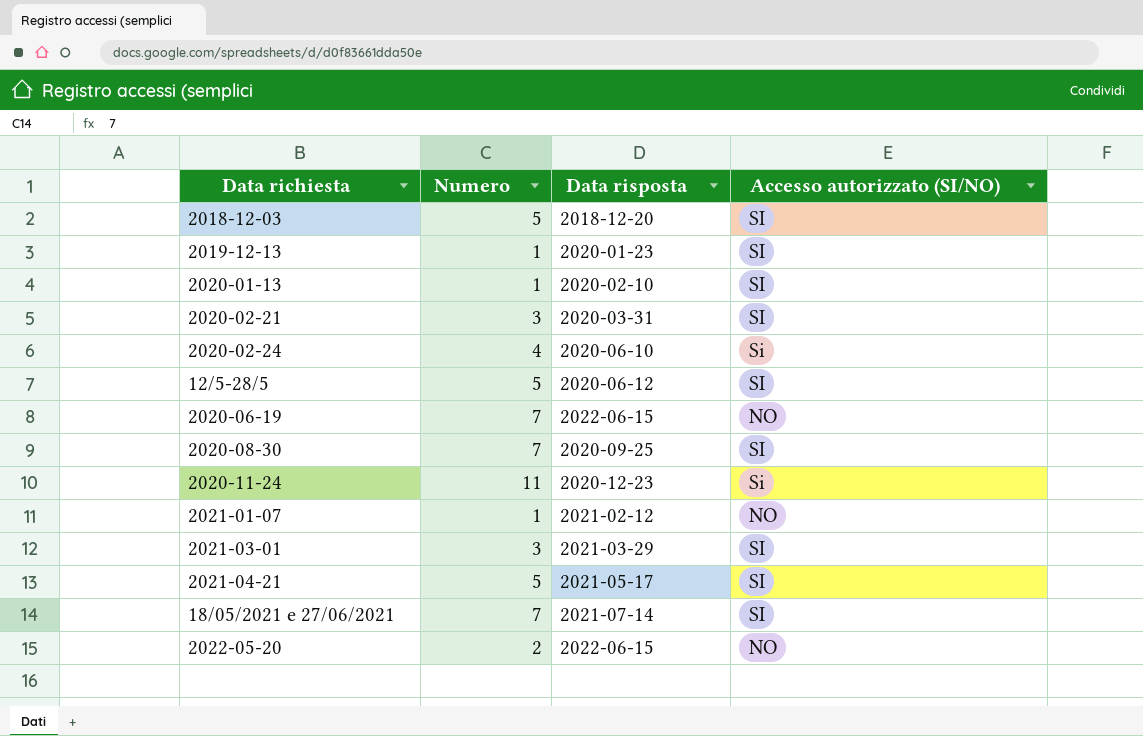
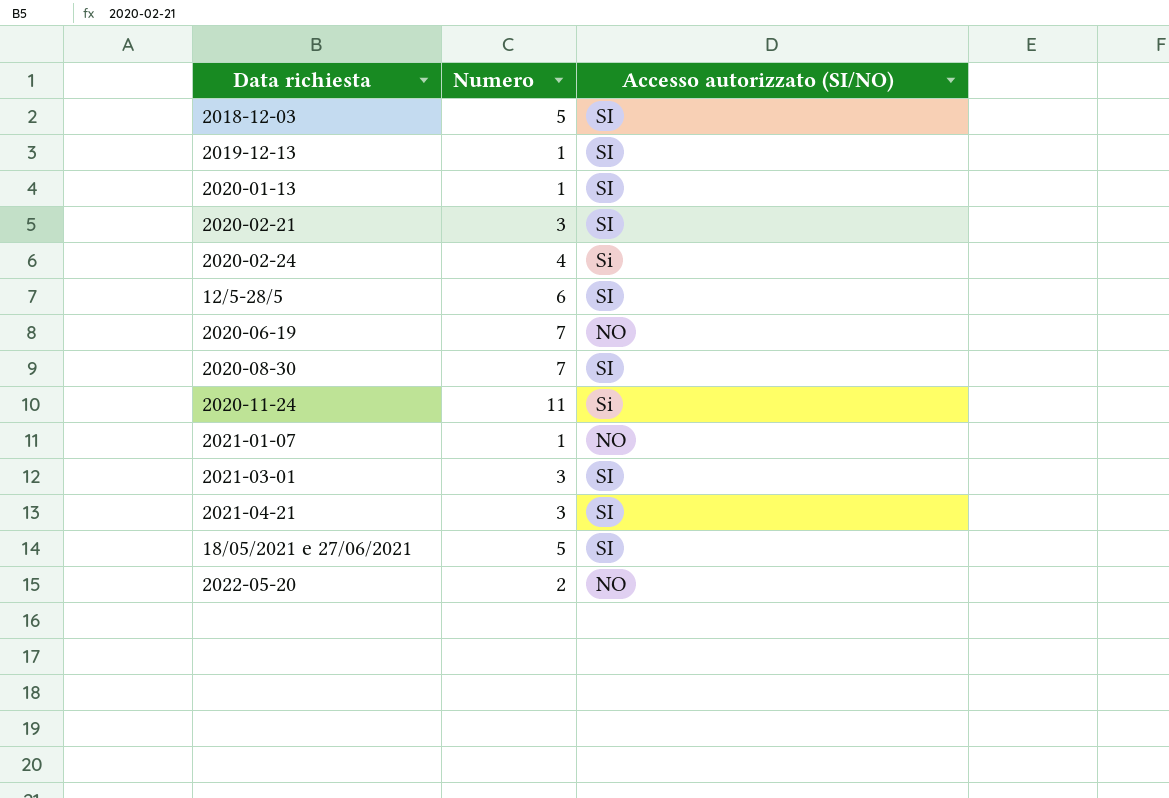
column Data risposta | position: 3 -> none
12/5-28/5 | Numero: 5 -> 6
2021-04-21 | Numero: 5 -> 3
18/05/2021 e 27/06/2021 | Numero: 7 -> 5

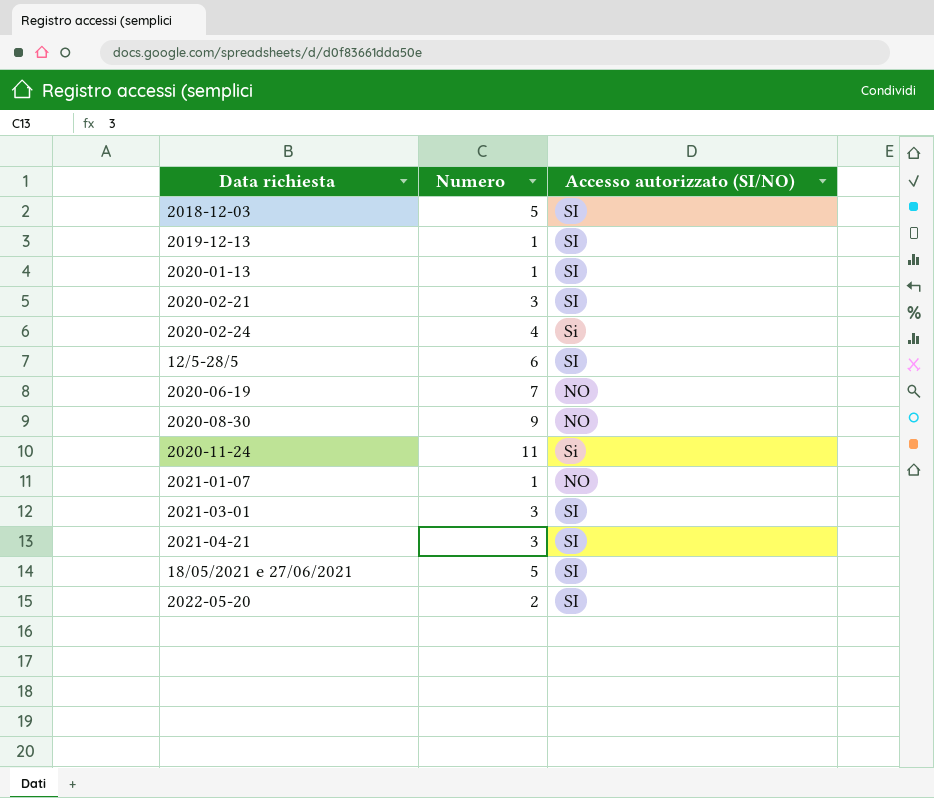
2020-08-30 | Numero: 7 -> 9
2020-08-30 | Accesso autorizzato (SI/NO): SI -> NO
2022-05-20 | Accesso autorizzato (SI/NO): NO -> SI

